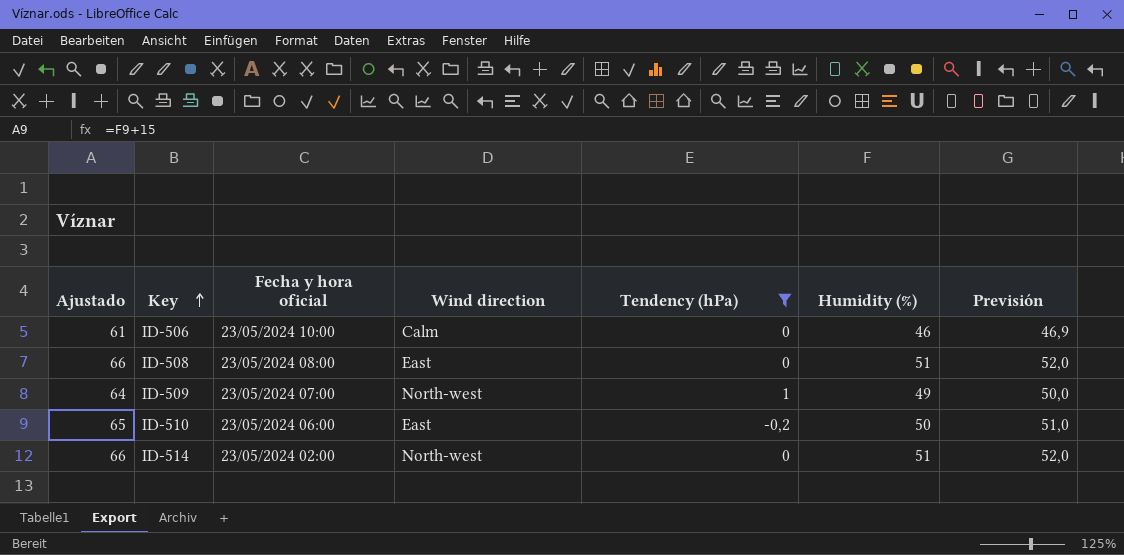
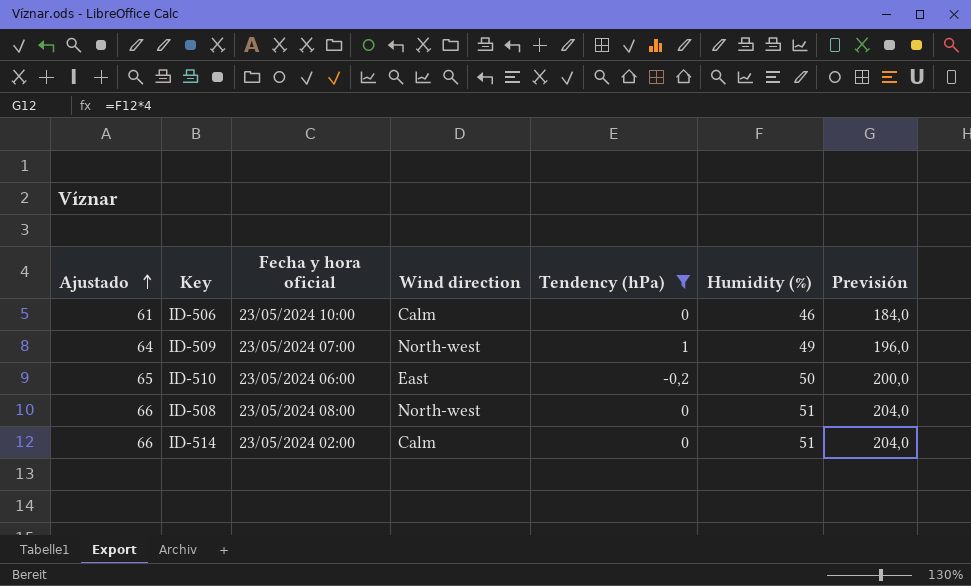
row order: Key ascending -> Ajustado ascending
column Previsión | formula: [Humidity (%)] * 1,02 -> [Humidity (%)] * 4
ID-508 | Wind direction: East -> North-west
ID-514 | Wind direction: North-west -> Calm

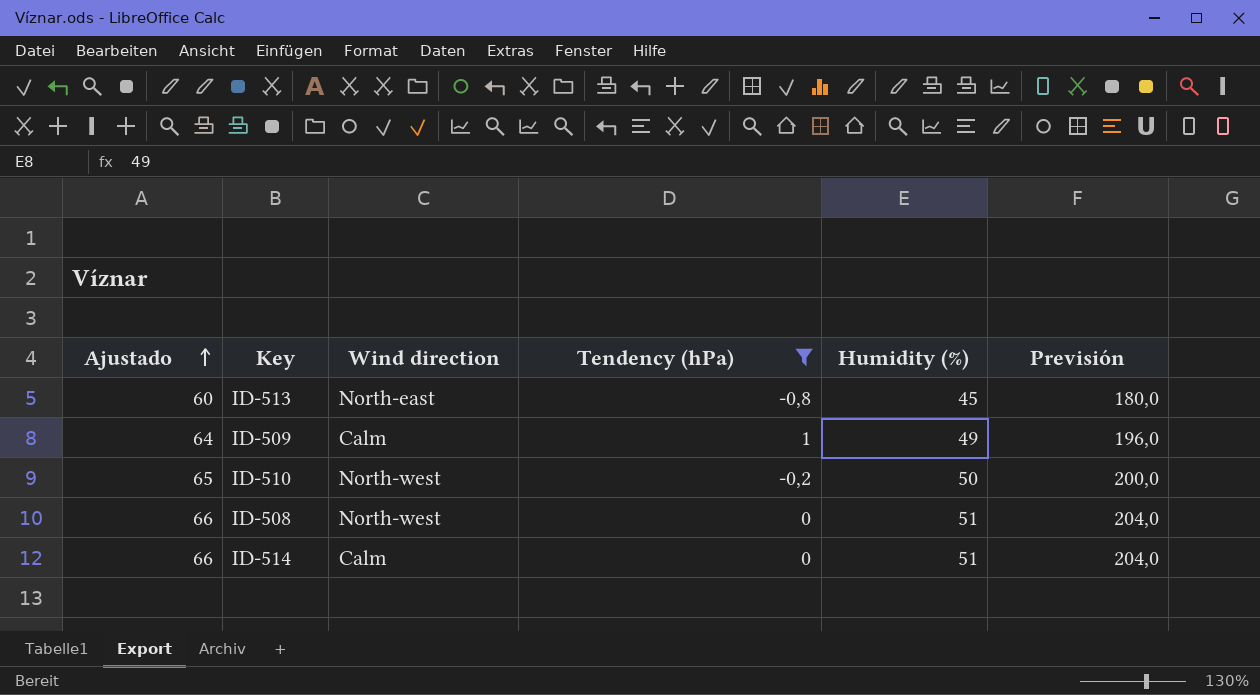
column Fecha y hora oficial | position: 3 -> none
row ID-506: 61 | 23/05/2024 10:00 | Calm | 0 | 46 | 184,0 -> none
row ID-513: none -> 60 | North-east | -0,8 | 45 | 180,0
ID-509 | Wind direction: North-west -> Calm
ID-510 | Wind direction: East -> North-west

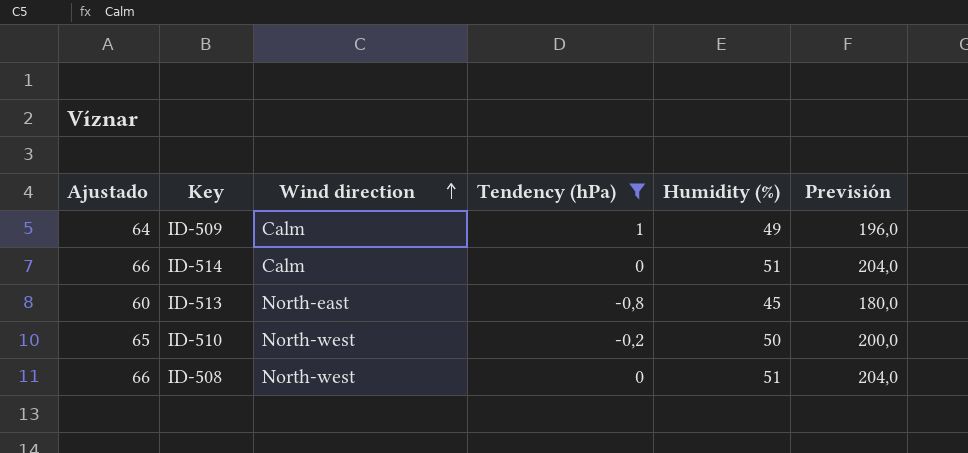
row order: Ajustado ascending -> Wind direction ascending

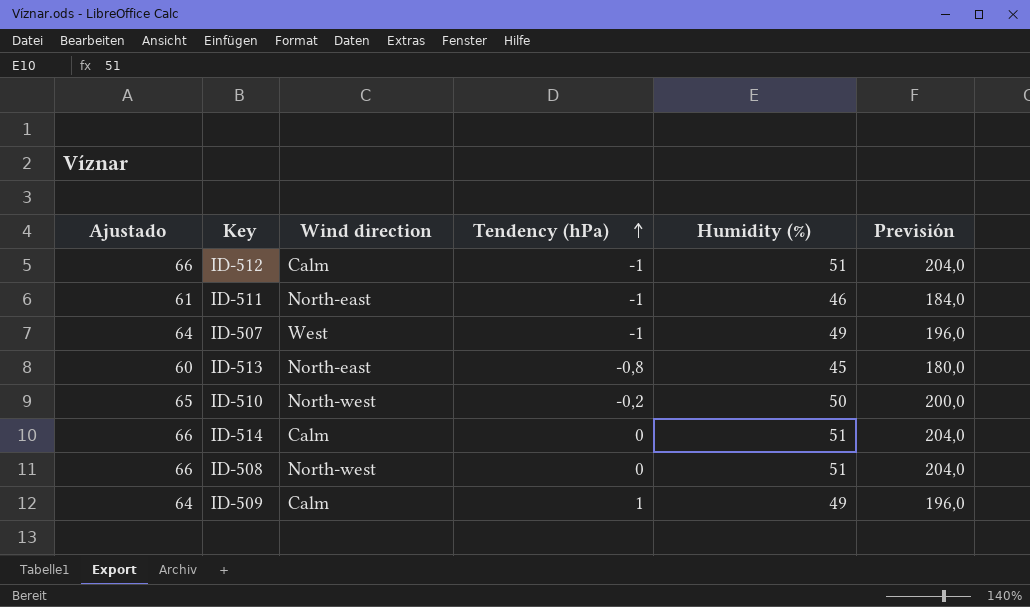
filter: Tendency (hPa) != -1 -> none
row order: Wind direction ascending -> Tendency (hPa) ascending

